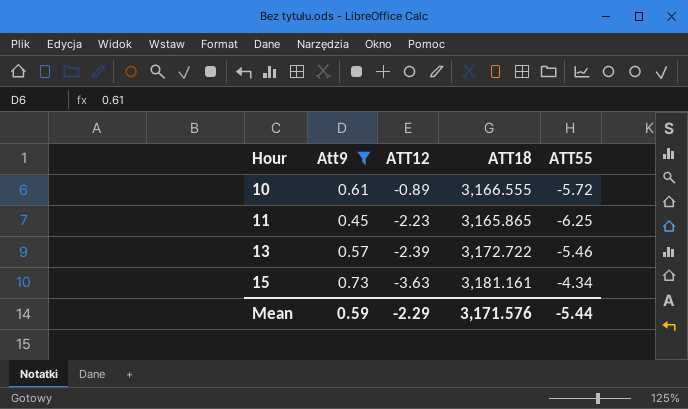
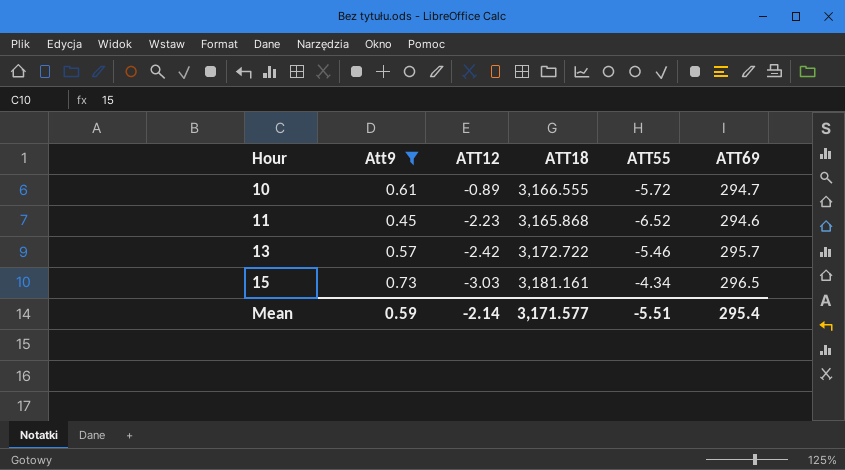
column ATT69 | position: none -> 6
11 | ATT18: 3,165.865 -> 3,165.868
11 | ATT55: -6.25 -> -6.52
13 | ATT12: -2.39 -> -2.42
15 | ATT12: -3.63 -> -3.03
Mean | ATT12: -2.29 -> -2.14
Mean | ATT18: 3,171.576 -> 3,171.577
Mean | ATT55: -5.44 -> -5.51

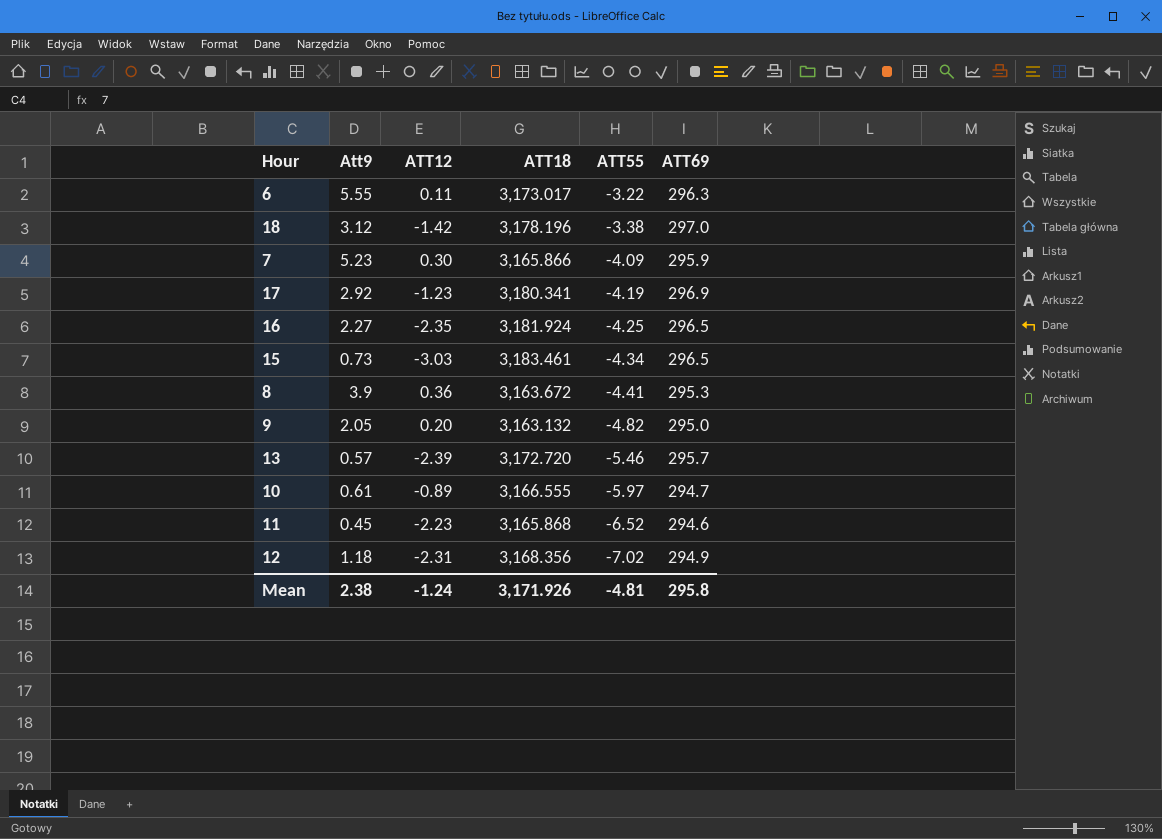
filter: Att9 <= 0.73 -> none
row order: Hour ascending -> ATT55 descending
15 | ATT18: 3,181.161 -> 3,183.461
13 | ATT12: -2.42 -> -2.39
13 | ATT18: 3,172.722 -> 3,172.720
10 | ATT55: -5.72 -> -5.97
Mean | Att9: 0.59 -> 2.38
Mean | ATT12: -2.14 -> -1.24
Mean | ATT18: 3,171.577 -> 3,171.926
Mean | ATT55: -5.51 -> -4.81
Mean | ATT69: 295.4 -> 295.8

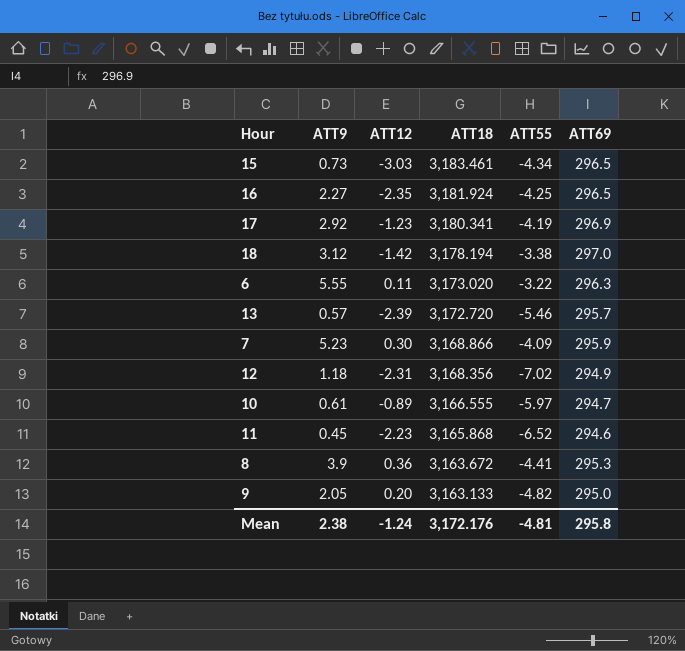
row order: ATT55 descending -> ATT18 descending
column name: Att9 -> ATT9
18 | ATT18: 3,178.196 -> 3,178.194
6 | ATT18: 3,173.017 -> 3,173.020
7 | ATT18: 3,165.866 -> 3,168.866
9 | ATT18: 3,163.132 -> 3,163.133
Mean | ATT18: 3,171.926 -> 3,172.176

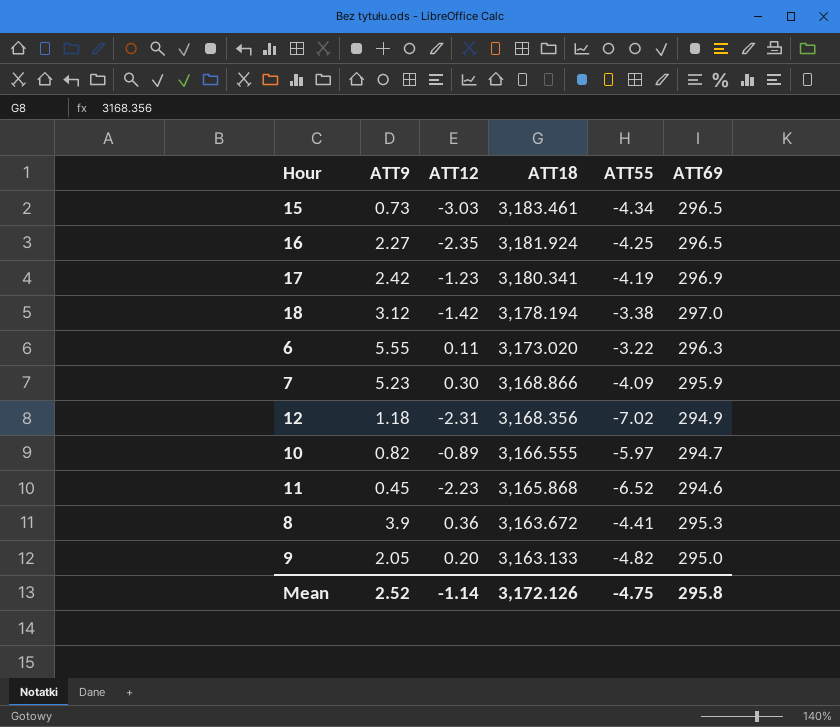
row 13: 0.57 | -2.39 | 3,172.720 | -5.46 | 295.7 -> none
17 | ATT9: 2.92 -> 2.42
10 | ATT9: 0.61 -> 0.82
Mean | ATT9: 2.38 -> 2.52
Mean | ATT12: -1.24 -> -1.14
Mean | ATT18: 3,172.176 -> 3,172.126
Mean | ATT55: -4.81 -> -4.75

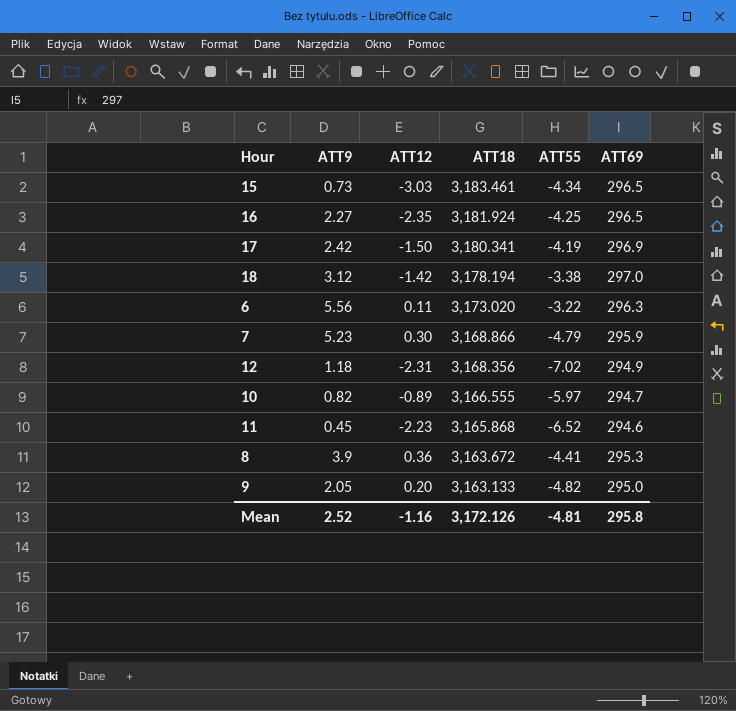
17 | ATT12: -1.23 -> -1.50
6 | ATT9: 5.55 -> 5.56
7 | ATT55: -4.09 -> -4.79
Mean | ATT12: -1.14 -> -1.16
Mean | ATT55: -4.75 -> -4.81

